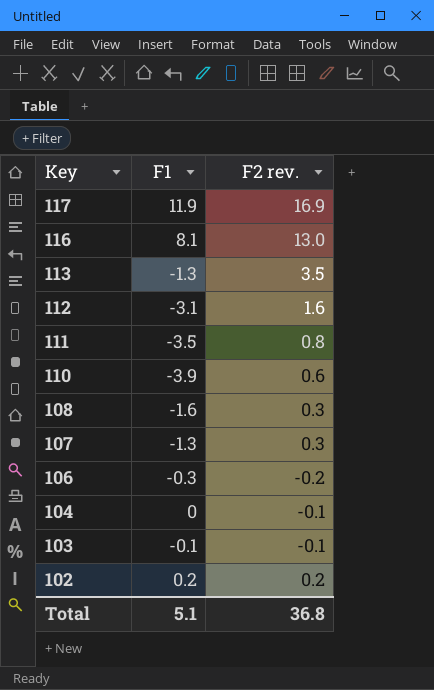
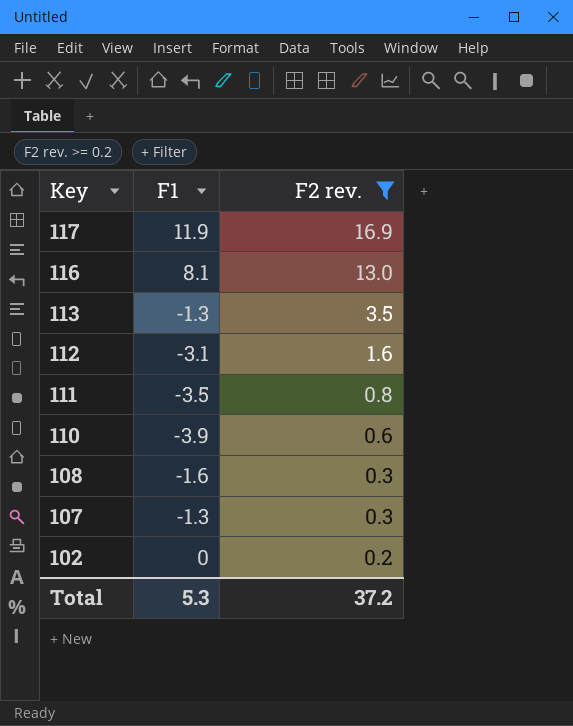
filter: none -> F2 rev. >= 0.2
102 | F1: 0.2 -> 0
Total | F1: 5.1 -> 5.3
Total | F2 rev.: 36.8 -> 37.2

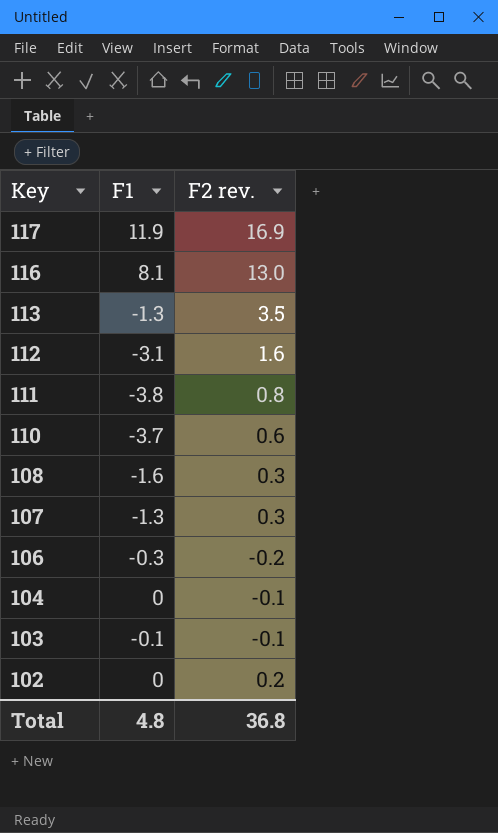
filter: F2 rev. >= 0.2 -> none
111 | F1: -3.5 -> -3.8
110 | F1: -3.9 -> -3.7
Total | F1: 5.3 -> 4.8
Total | F2 rev.: 37.2 -> 36.8

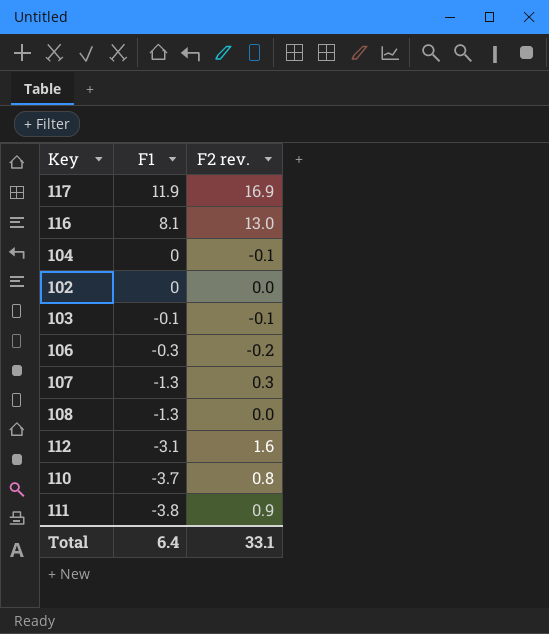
row order: Key descending -> F1 descending
row 113: -1.3 | 3.5 -> none
102 | F2 rev.: 0.2 -> 0.0
108 | F1: -1.6 -> -1.3
108 | F2 rev.: 0.3 -> 0.0
110 | F2 rev.: 0.6 -> 0.8
111 | F2 rev.: 0.8 -> 0.9
Total | F1: 4.8 -> 6.4
Total | F2 rev.: 36.8 -> 33.1

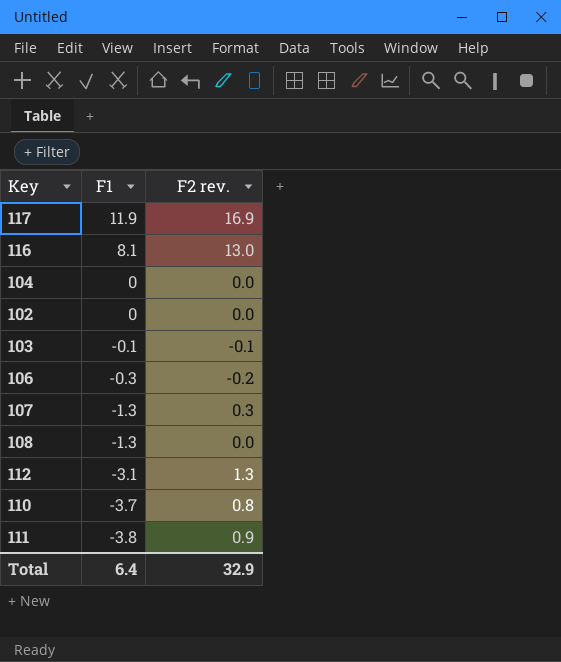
104 | F2 rev.: -0.1 -> 0.0
112 | F2 rev.: 1.6 -> 1.3
Total | F2 rev.: 33.1 -> 32.9

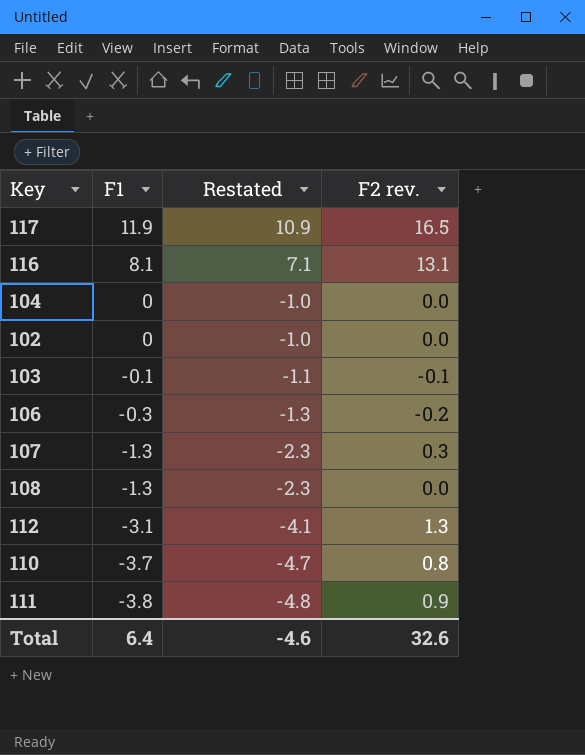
column Restated | formula: none -> [F1] - 1
117 | F2 rev.: 16.9 -> 16.5
116 | F2 rev.: 13.0 -> 13.1
Total | F2 rev.: 32.9 -> 32.6

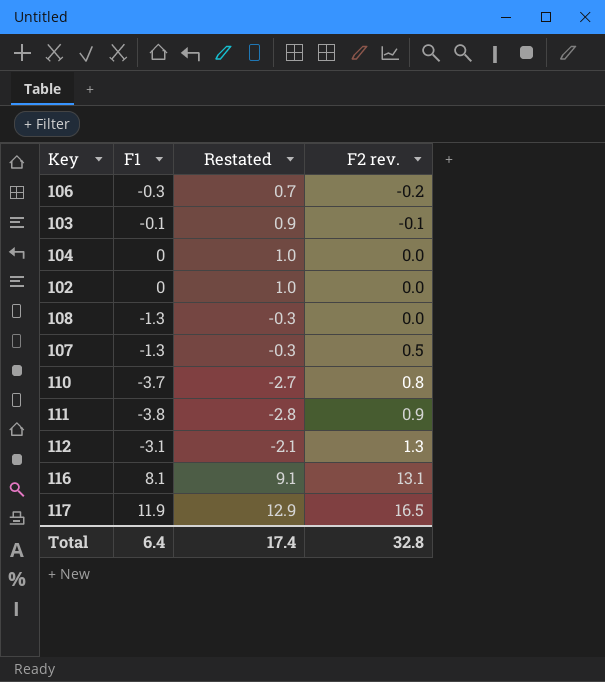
row order: F1 descending -> F2 rev. ascending
column Restated | formula: [F1] - 1 -> [F1] + 1
107 | F2 rev.: 0.3 -> 0.5
Total | Restated: -4.6 -> 17.4
Total | F2 rev.: 32.6 -> 32.8

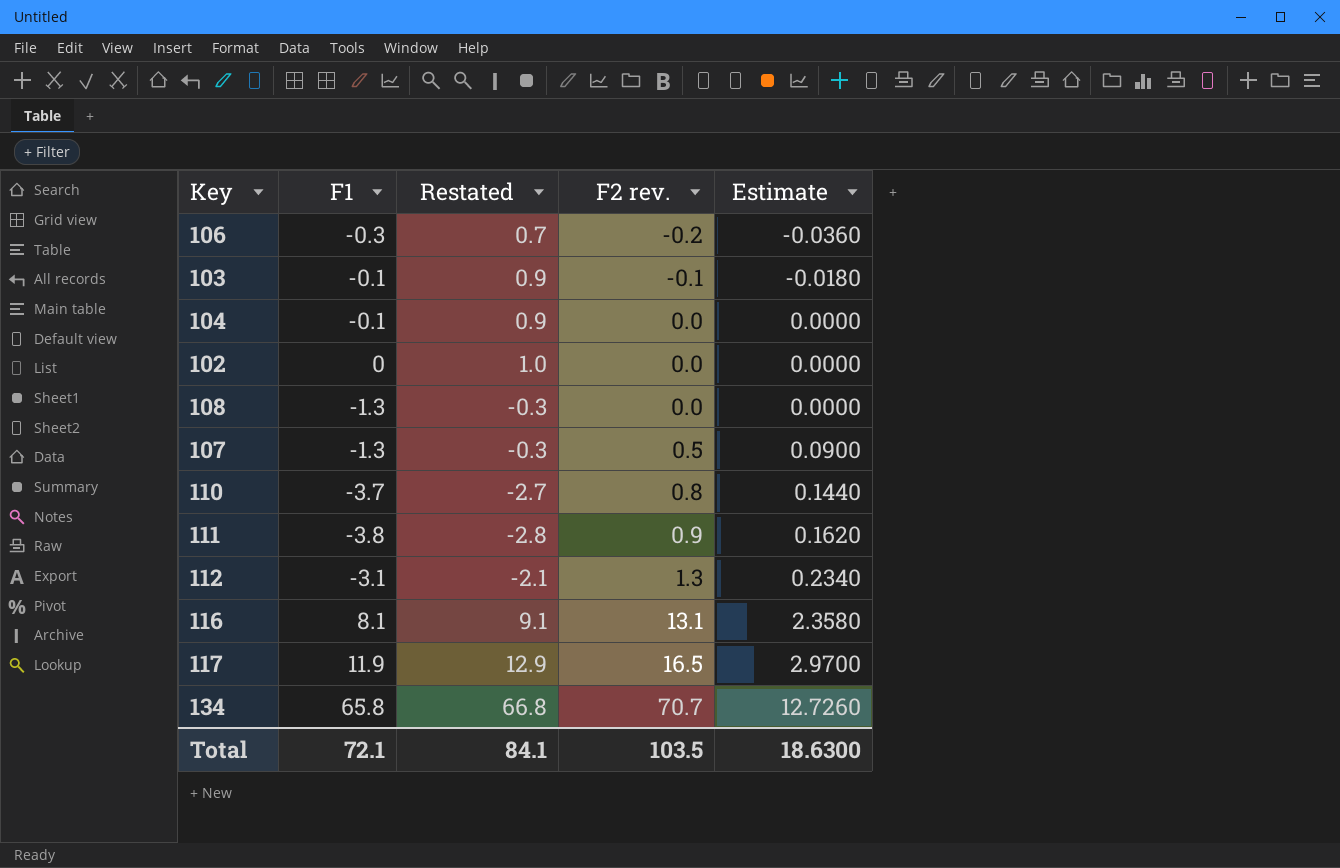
column Estimate | formula: none -> [F2 rev.] * 0.18
104 | F1: 0 -> -0.1
104 | Restated: 1.0 -> 0.9
row 134: none -> 65.8 | 66.8 | 70.7 | 12.7260
Total | F1: 6.4 -> 72.1
Total | Restated: 17.4 -> 84.1
Total | F2 rev.: 32.8 -> 103.5

